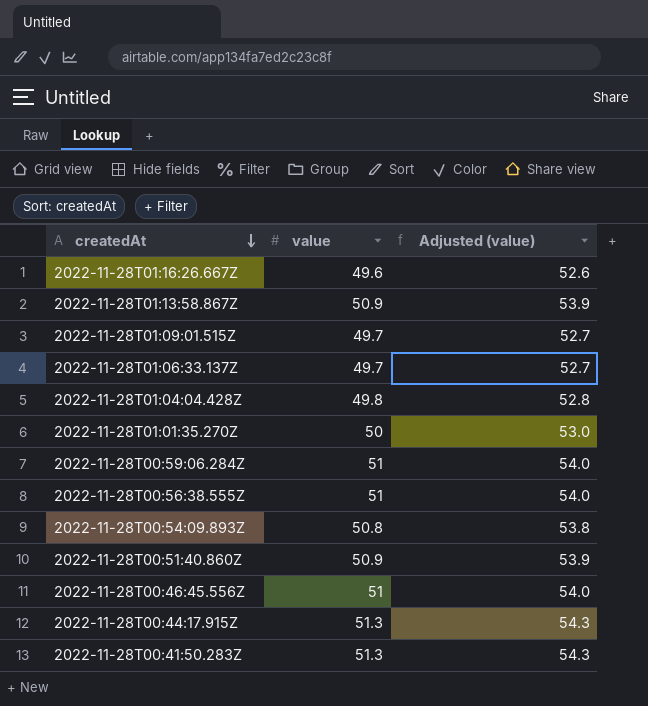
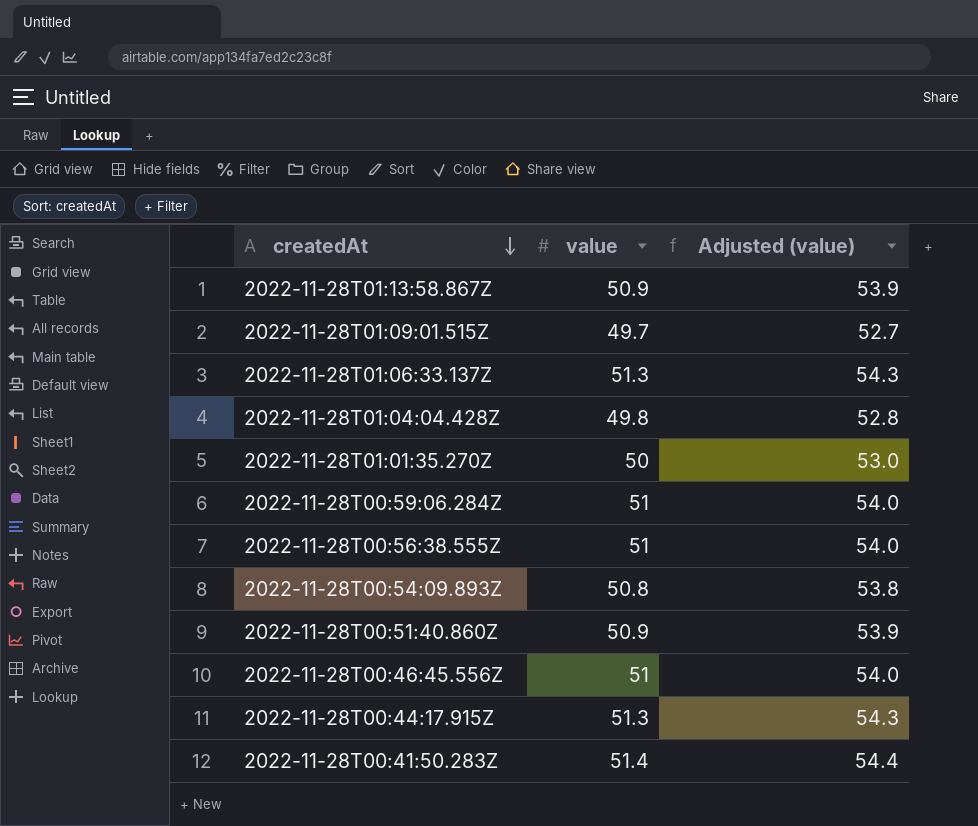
row 2022-11-28T01:16:26.667Z: 49.6 | 52.6 -> none
2022-11-28T01:06:33.137Z | value: 49.7 -> 51.3
2022-11-28T01:06:33.137Z | Adjusted (value): 52.7 -> 54.3
2022-11-28T00:41:50.283Z | value: 51.3 -> 51.4
2022-11-28T00:41:50.283Z | Adjusted (value): 54.3 -> 54.4

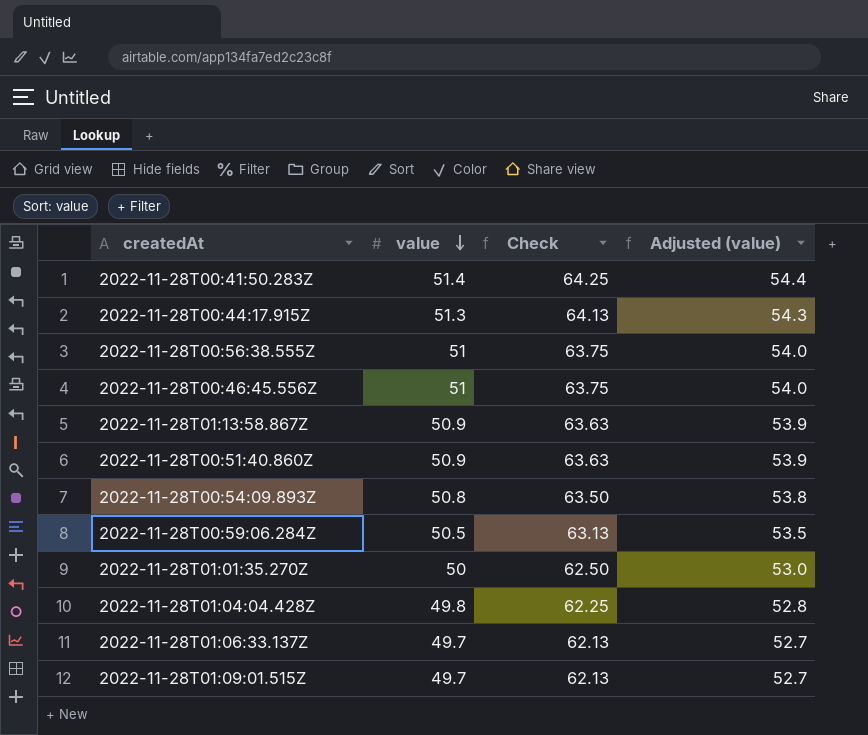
row order: createdAt descending -> value descending
column Check | formula: none -> [value] * 1.25
2022-11-28T00:59:06.284Z | value: 51 -> 50.5
2022-11-28T00:59:06.284Z | Adjusted (value): 54.0 -> 53.5
2022-11-28T01:06:33.137Z | value: 51.3 -> 49.7
2022-11-28T01:06:33.137Z | Adjusted (value): 54.3 -> 52.7

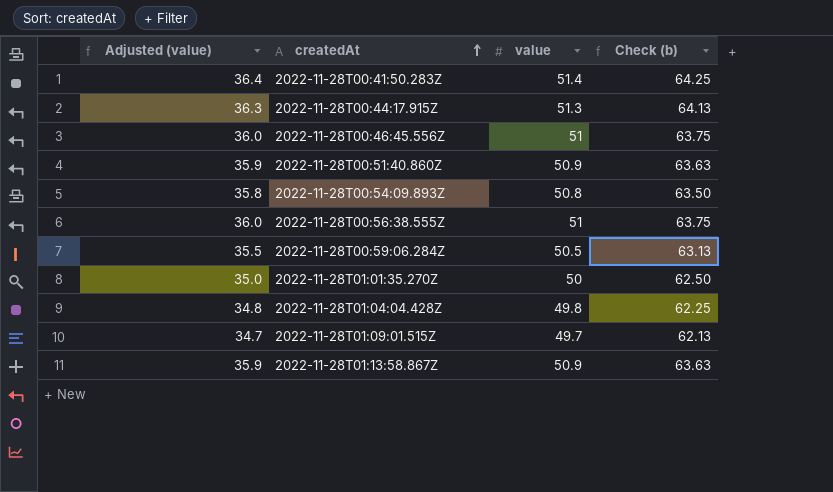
row order: value descending -> createdAt ascending
column Adjusted (value) | formula: [value] + 3 -> [value] - 15
column Adjusted (value) | position: 4 -> 1
column name: Check -> Check (b)
row 2022-11-28T01:06:33.137Z: 49.7 | 62.13 | 52.7 -> none

